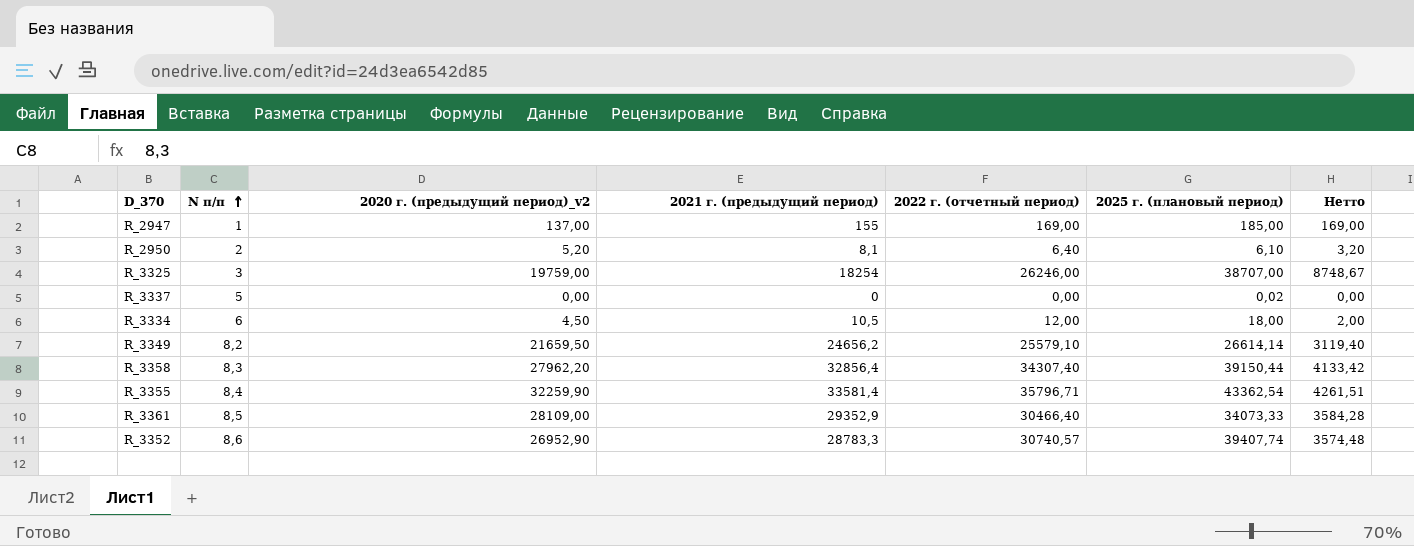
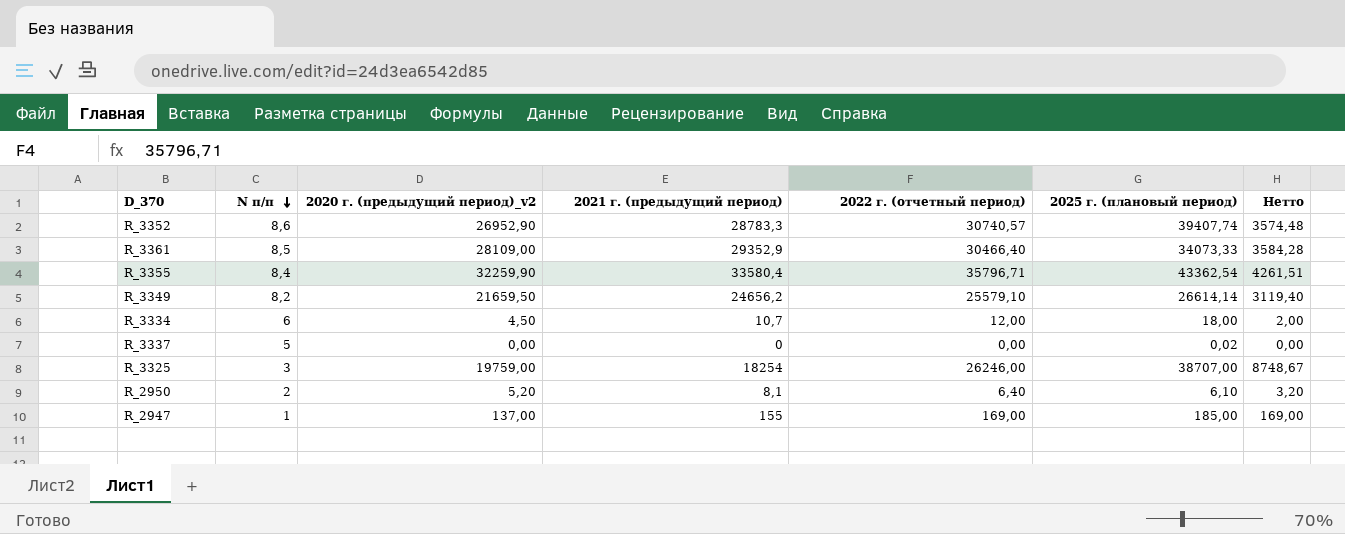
row order: N п/п ascending -> N п/п descending
row R_3358: 8,3 | 27962,20 | 32856,4 | 34307,40 | 39150,44 | 4133,42 -> none
R_3355 | 2021 г. (предыдущий период): 33581,4 -> 33580,4
R_3334 | 2021 г. (предыдущий период): 10,5 -> 10,7

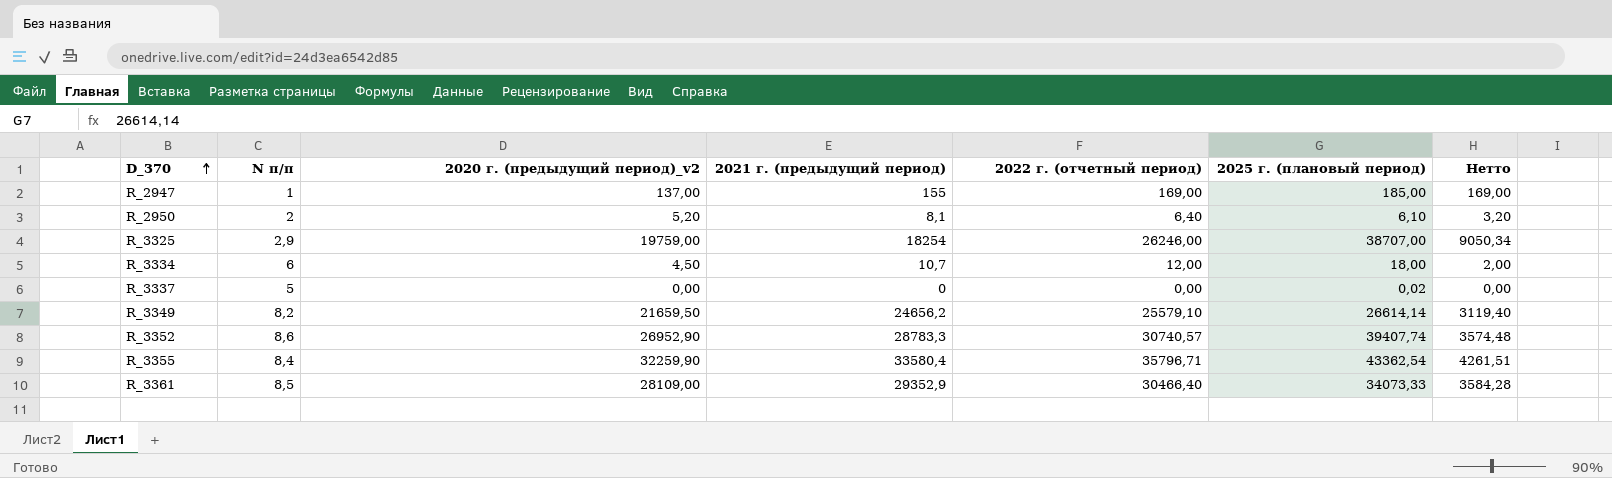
row order: N п/п descending -> D_370 ascending
R_3325 | N п/п: 3 -> 2,9
R_3325 | Нетто: 8748,67 -> 9050,34

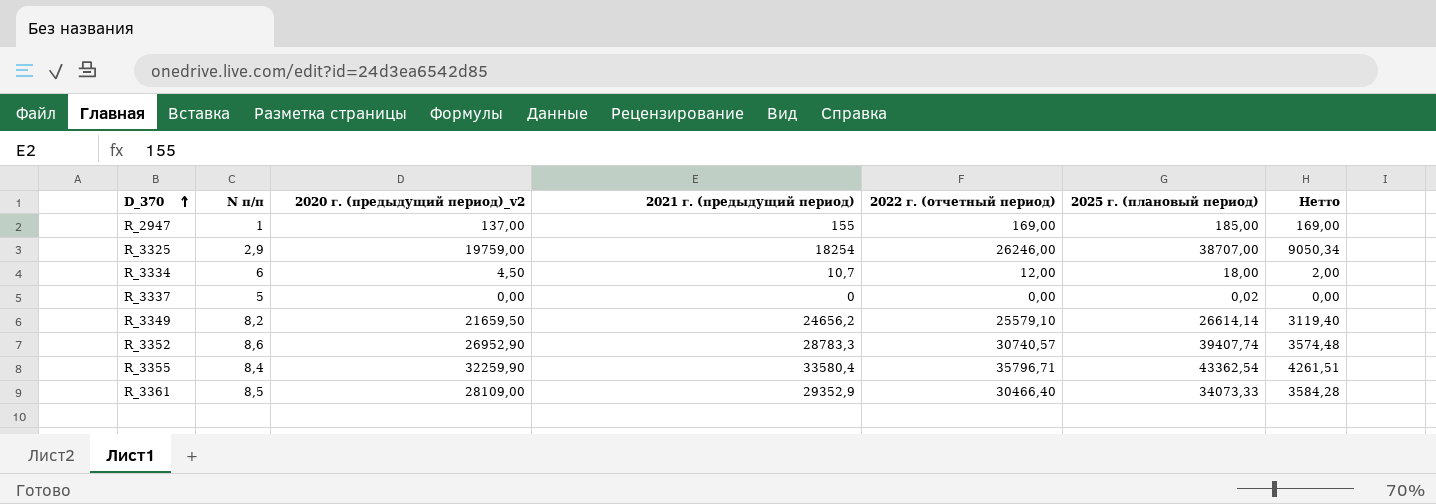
row R_2950: 2 | 5,20 | 8,1 | 6,40 | 6,10 | 3,20 -> none

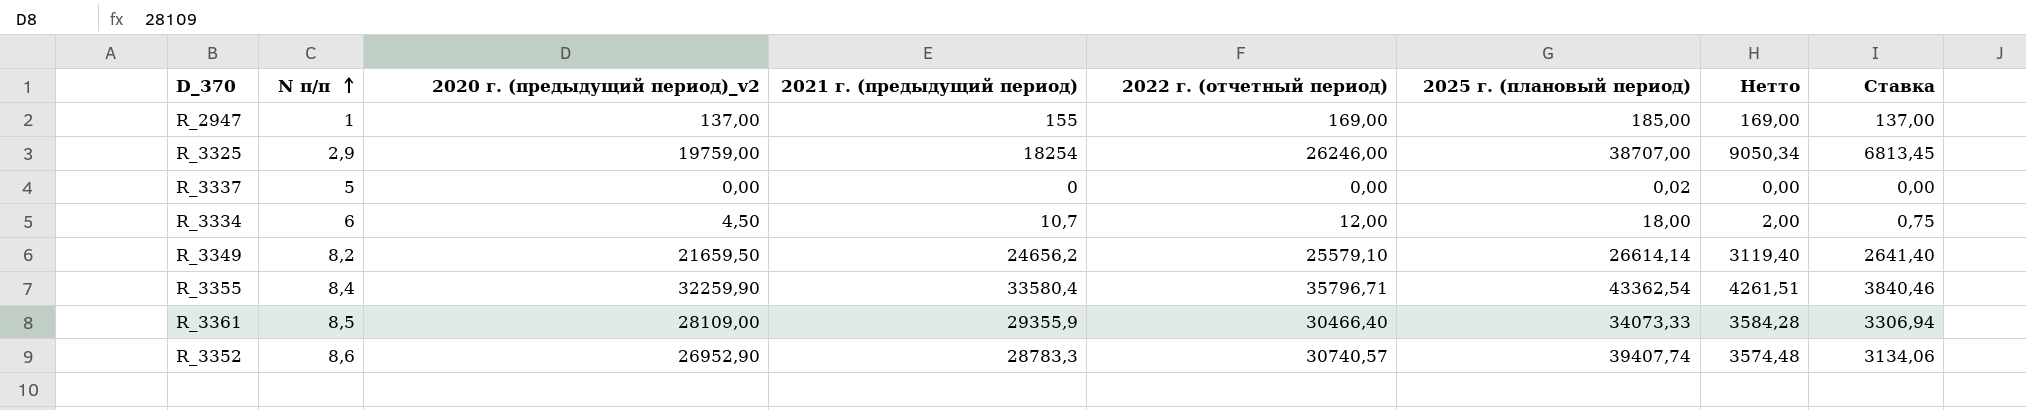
row order: D_370 ascending -> N п/п ascending
column Ставка | formula: none -> [2020 г. (предыдущий период)_v2] / [N п/п]
R_3361 | 2021 г. (предыдущий период): 29352,9 -> 29355,9

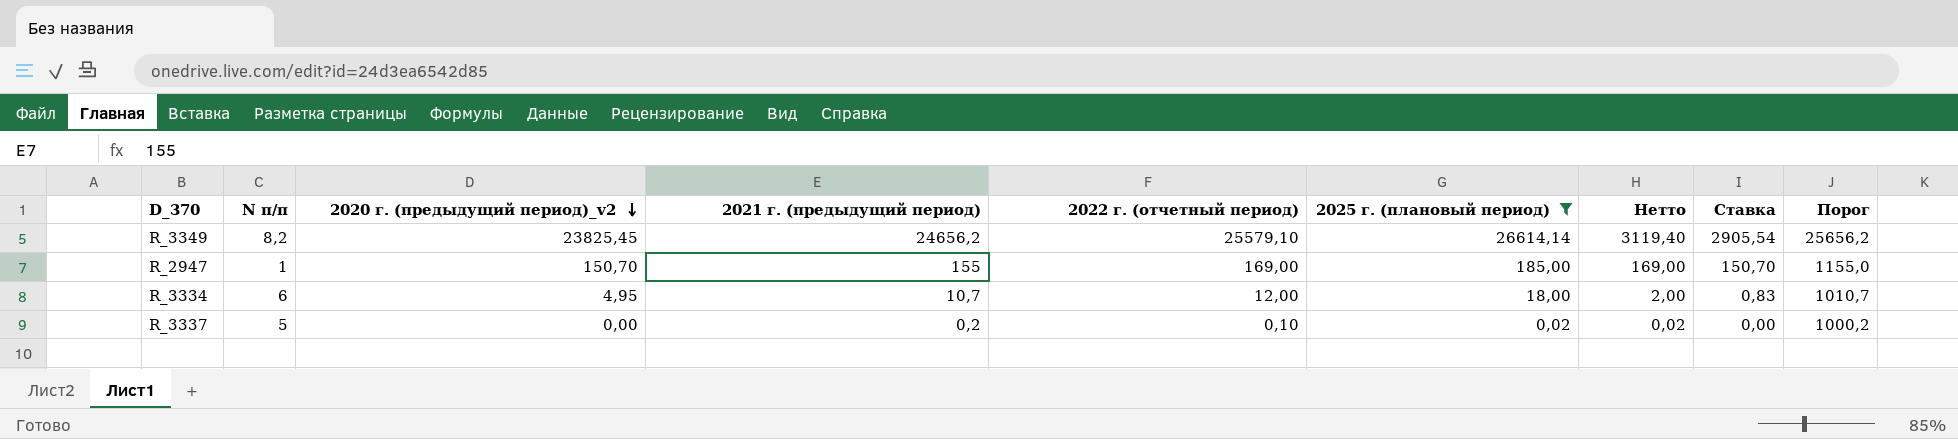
filter: none -> 2025 г. (плановый период) <= 26614,14
row order: N п/п ascending -> 2020 г. (предыдущий период)_v2 descending
column Порог | formula: none -> [2021 г. (предыдущий период)] + 1000
R_3349 | 2020 г. (предыдущий период)_v2: 21659,50 -> 23825,45
R_3349 | Ставка: 2641,40 -> 2905,54
R_2947 | 2020 г. (предыдущий период)_v2: 137,00 -> 150,70
R_2947 | Ставка: 137,00 -> 150,70
R_3334 | 2020 г. (предыдущий период)_v2: 4,50 -> 4,95
R_3334 | Ставка: 0,75 -> 0,83
R_3337 | 2021 г. (предыдущий период): 0 -> 0,2
R_3337 | 2022 г. (отчетный период): 0,00 -> 0,10
R_3337 | Нетто: 0,00 -> 0,02

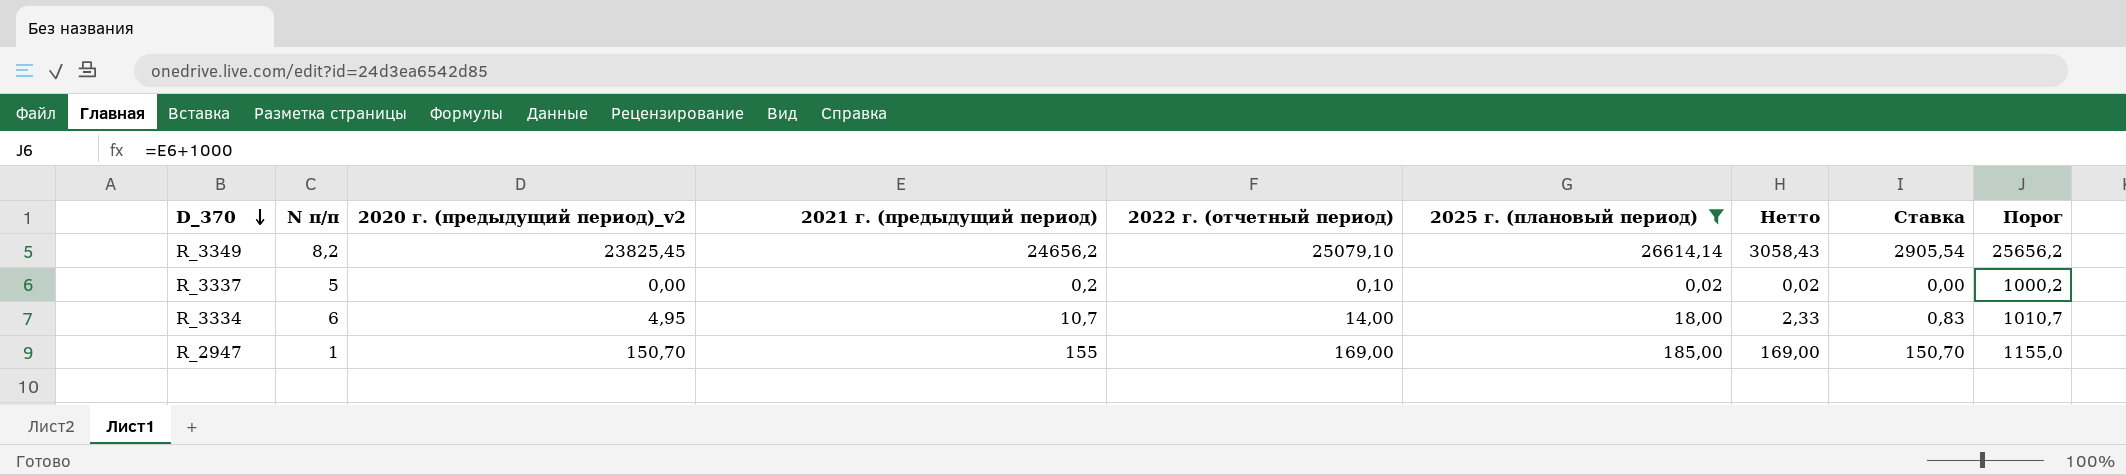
row order: 2020 г. (предыдущий период)_v2 descending -> D_370 descending
R_3349 | 2022 г. (отчетный период): 25579,10 -> 25079,10
R_3349 | Нетто: 3119,40 -> 3058,43
R_3334 | 2022 г. (отчетный период): 12,00 -> 14,00
R_3334 | Нетто: 2,00 -> 2,33

